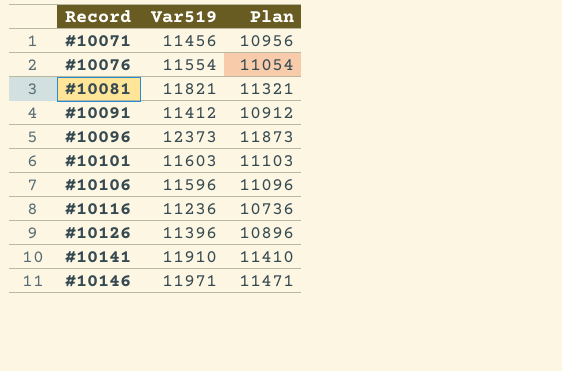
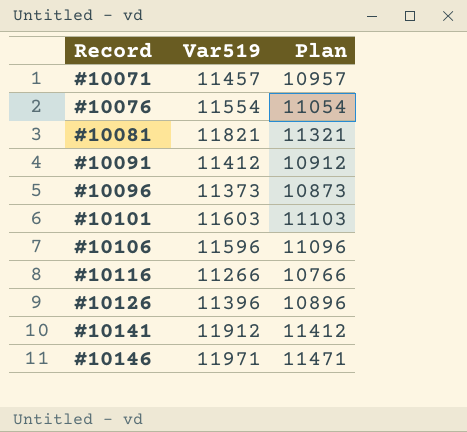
#10071 | Var519: 11456 -> 11457
#10071 | Plan: 10956 -> 10957
#10096 | Var519: 12373 -> 11373
#10096 | Plan: 11873 -> 10873
#10116 | Var519: 11236 -> 11266
#10116 | Plan: 10736 -> 10766
#10141 | Var519: 11910 -> 11912
#10141 | Plan: 11410 -> 11412

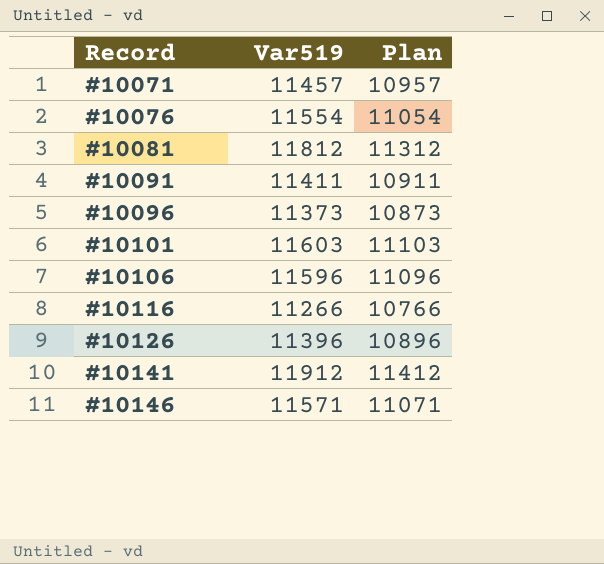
#10081 | Var519: 11821 -> 11812
#10081 | Plan: 11321 -> 11312
#10091 | Var519: 11412 -> 11411
#10091 | Plan: 10912 -> 10911
#10146 | Var519: 11971 -> 11571
#10146 | Plan: 11471 -> 11071

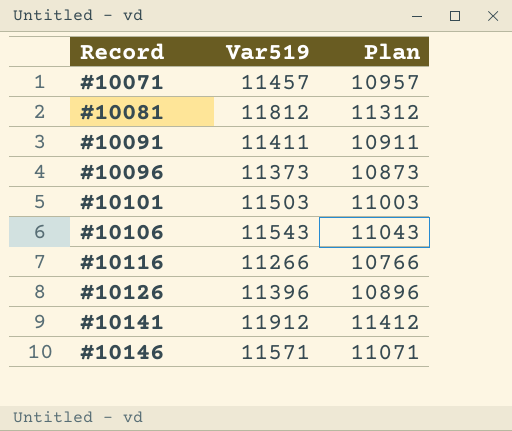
row #10076: 11554 | 11054 -> none
#10101 | Var519: 11603 -> 11503
#10101 | Plan: 11103 -> 11003
#10106 | Var519: 11596 -> 11543
#10106 | Plan: 11096 -> 11043

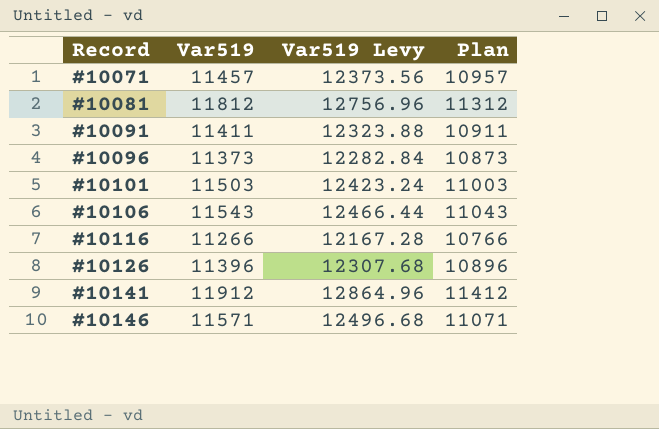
column Var519 Levy | formula: none -> [Var519] * 1.08

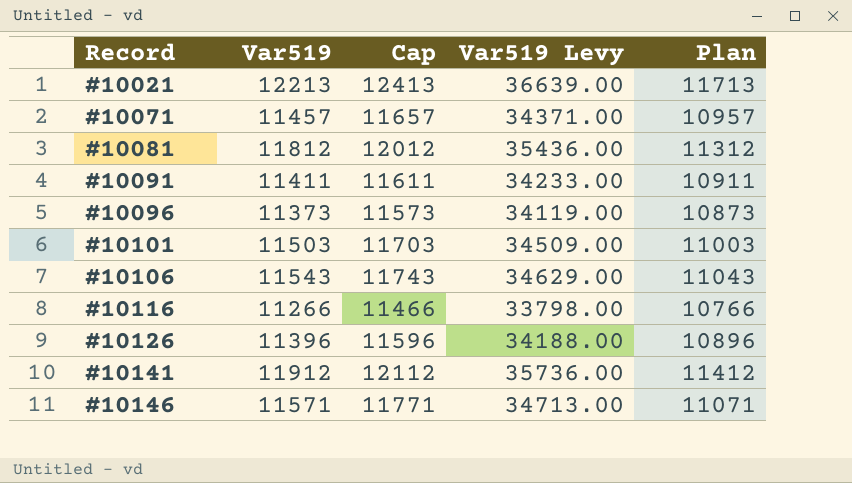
column Cap | formula: none -> [Var519] + 200
column Var519 Levy | formula: [Var519] * 1.08 -> [Var519] * 3
row #10021: none -> 12213 | 12413 | 36639.00 | 11713

